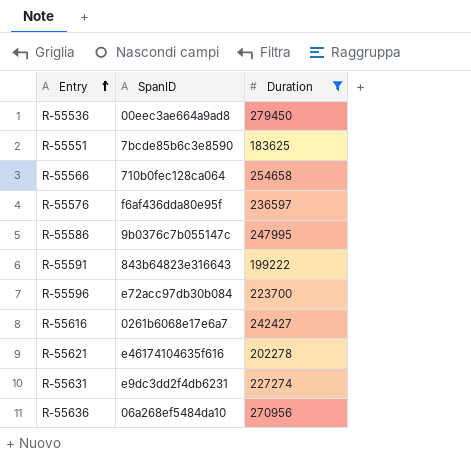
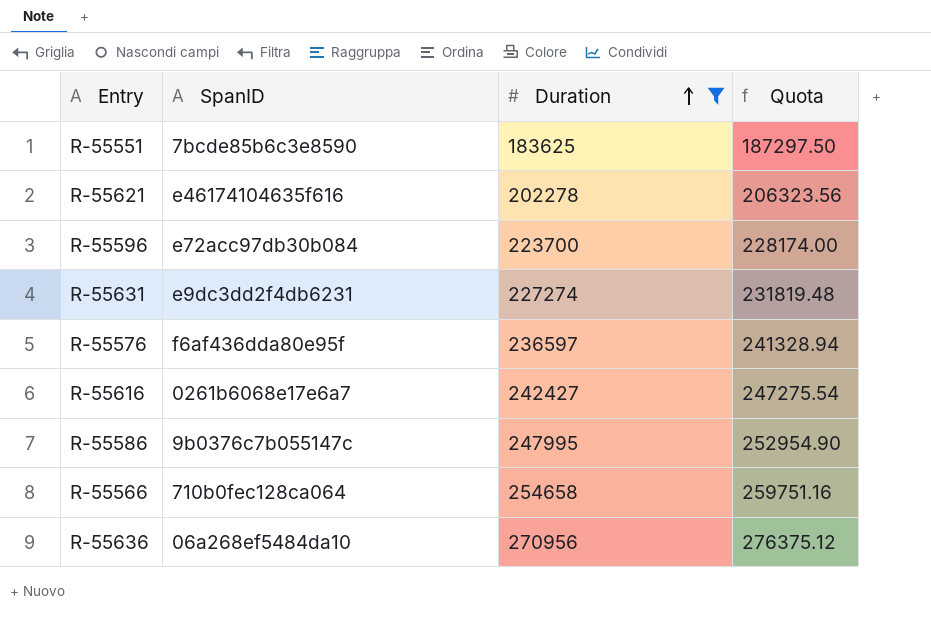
row order: Entry ascending -> Duration ascending
column Quota | formula: none -> [Duration] * 1.02
row R-55536: 00eec3ae664a9ad8 | 279450 -> none
row R-55591: 843b64823e316643 | 199222 -> none

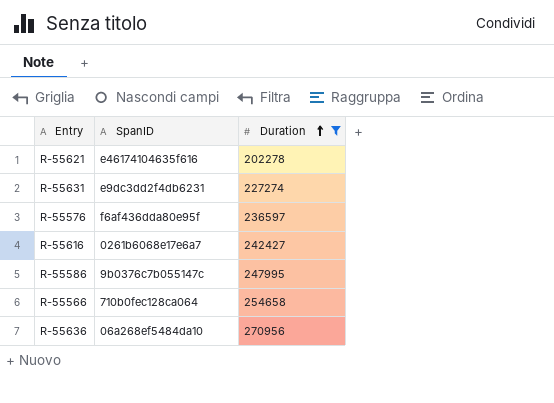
column Quota | formula: [Duration] * 1.02 -> none
row R-55551: 7bcde85b6c3e8590 | 183625 | 187297.50 -> none
row R-55596: e72acc97db30b084 | 223700 | 228174.00 -> none

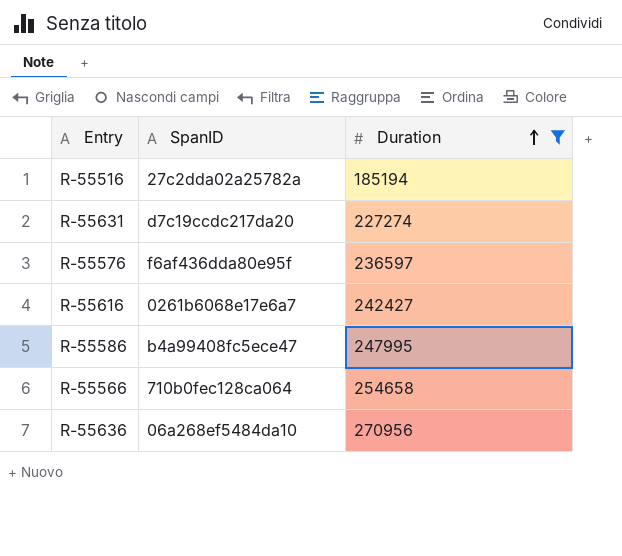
row R-55621: e46174104635f616 | 202278 -> none
row R-55516: none -> 27c2dda02a25782a | 185194
R-55631 | SpanID: e9dc3dd2f4db6231 -> d7c19ccdc217da20
R-55586 | SpanID: 9b0376c7b055147c -> b4a99408fc5ece47

